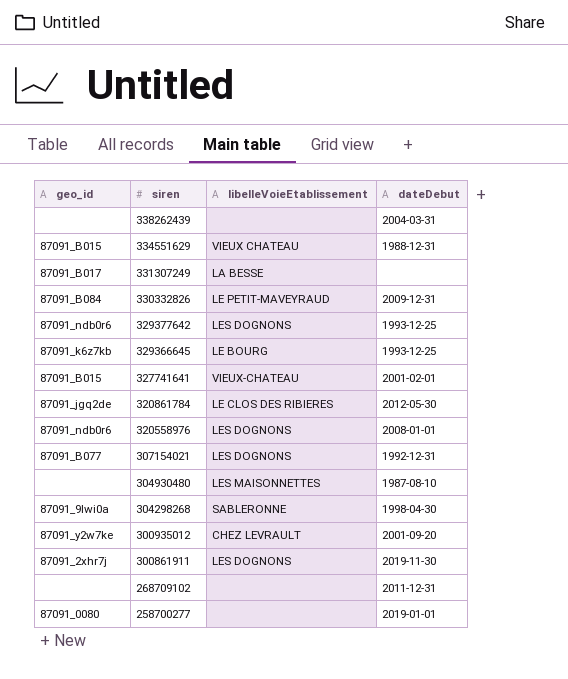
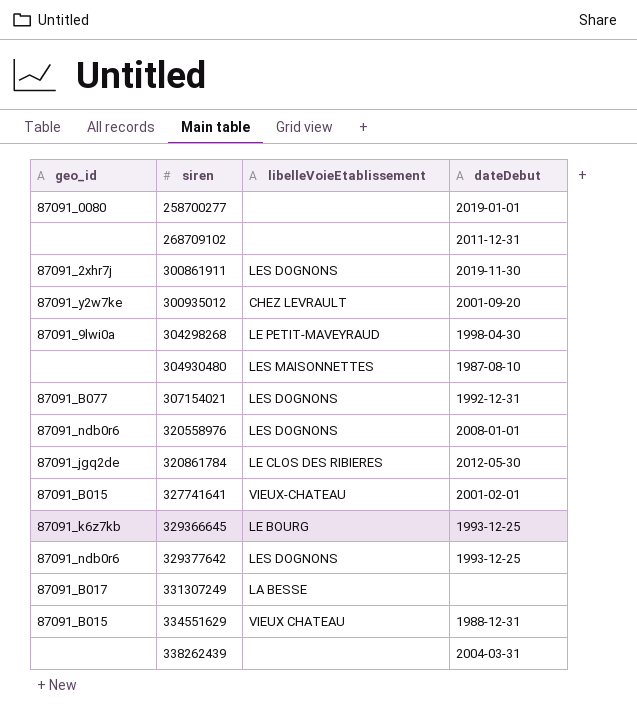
row order: siren descending -> siren ascending
row 330332826: 87091_B084 | LE PETIT-MAVEYRAUD | 2009-12-31 -> none
304298268 | libelleVoieEtablissement: SABLERONNE -> LE PETIT-MAVEYRAUD

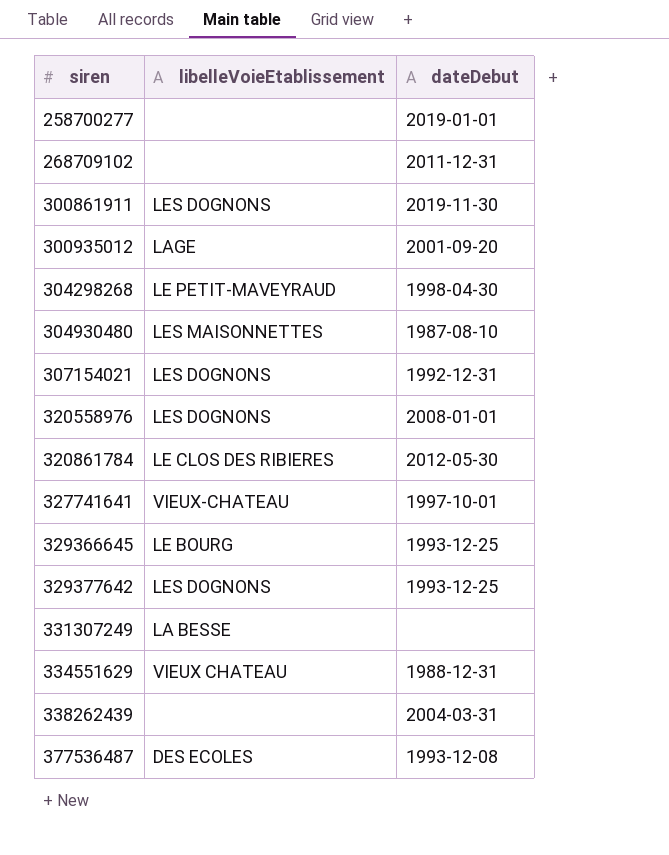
column geo_id | position: 1 -> none
300935012 | libelleVoieEtablissement: CHEZ LEVRAULT -> LAGE
327741641 | dateDebut: 2001-02-01 -> 1997-10-01
row 377536487: none -> DES ECOLES | 1993-12-08

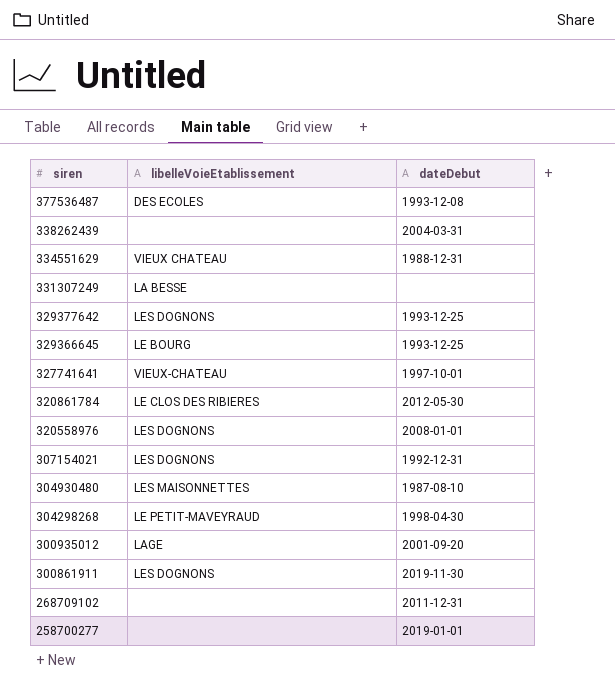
row order: siren ascending -> siren descending

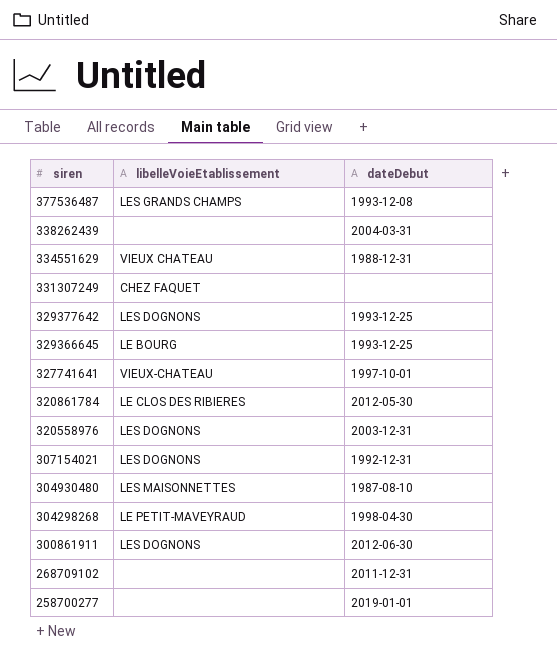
row 300935012: LAGE | 2001-09-20 -> none
377536487 | libelleVoieEtablissement: DES ECOLES -> LES GRANDS CHAMPS
331307249 | libelleVoieEtablissement: LA BESSE -> CHEZ FAQUET
320558976 | dateDebut: 2008-01-01 -> 2003-12-31
300861911 | dateDebut: 2019-11-30 -> 2012-06-30

